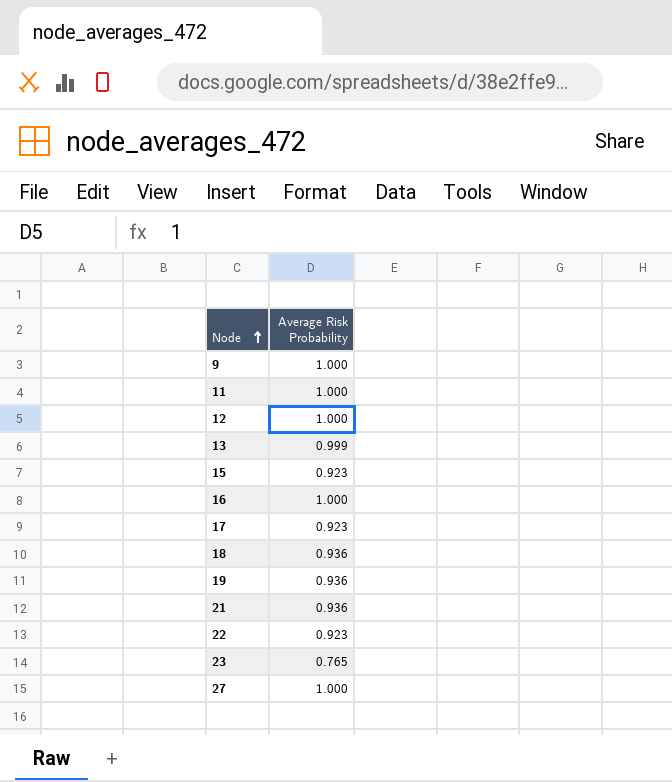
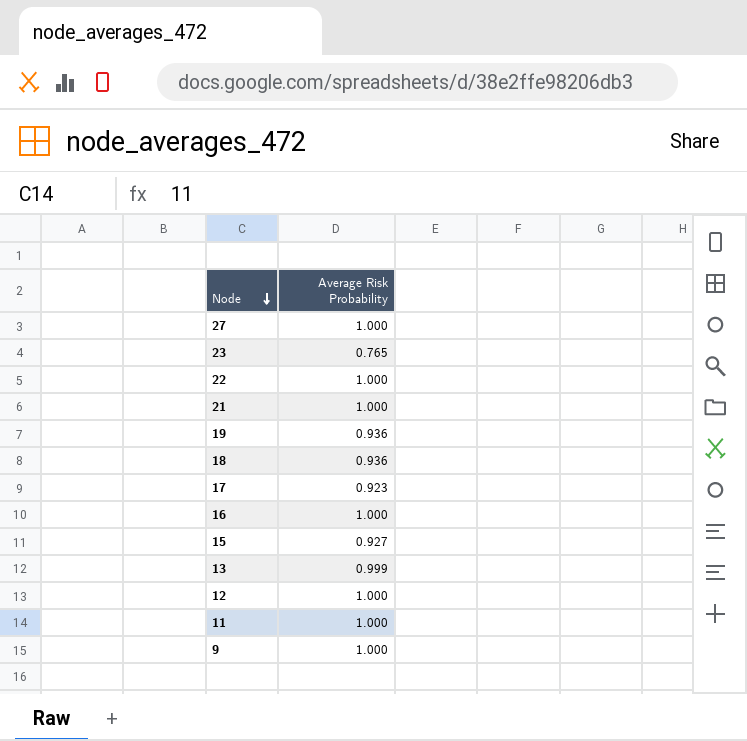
row order: Node ascending -> Node descending
22 | Average Risk Probability: 0.923 -> 1.000
21 | Average Risk Probability: 0.936 -> 1.000
15 | Average Risk Probability: 0.923 -> 0.927

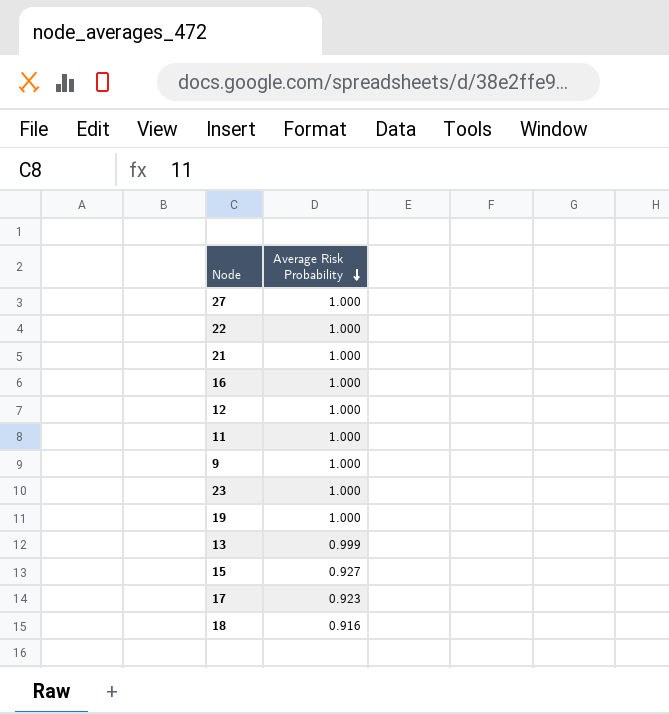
row order: Node descending -> Average Risk Probability descending
23 | Average Risk Probability: 0.765 -> 1.000
19 | Average Risk Probability: 0.936 -> 1.000
18 | Average Risk Probability: 0.936 -> 0.916

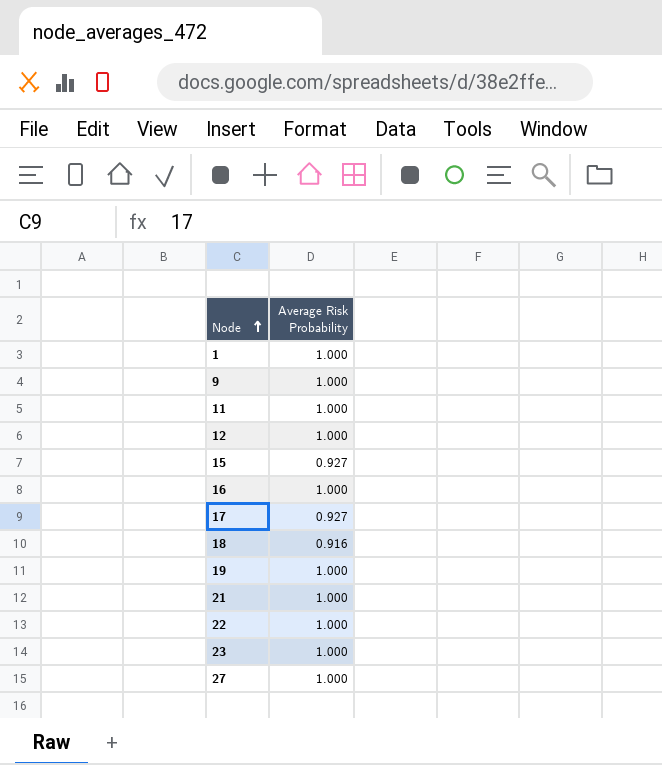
row order: Average Risk Probability descending -> Node ascending
row 13: 0.999 -> none
row 1: none -> 1.000
17 | Average Risk Probability: 0.923 -> 0.927

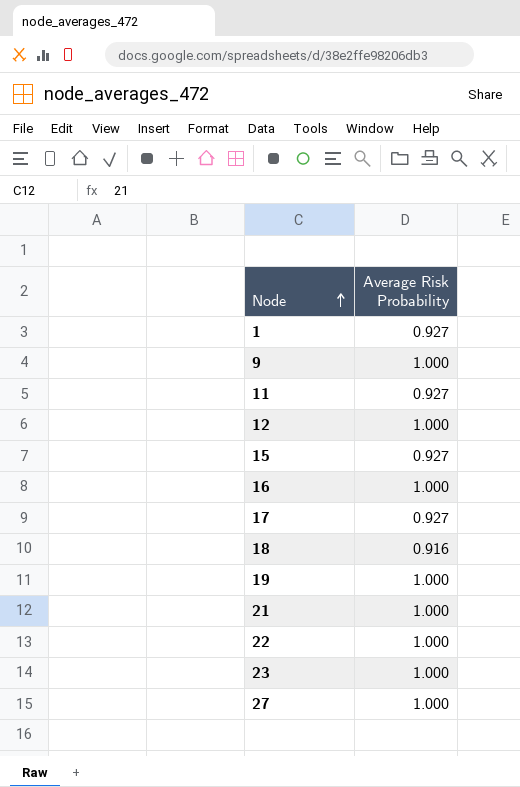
1 | Average Risk Probability: 1.000 -> 0.927
11 | Average Risk Probability: 1.000 -> 0.927

